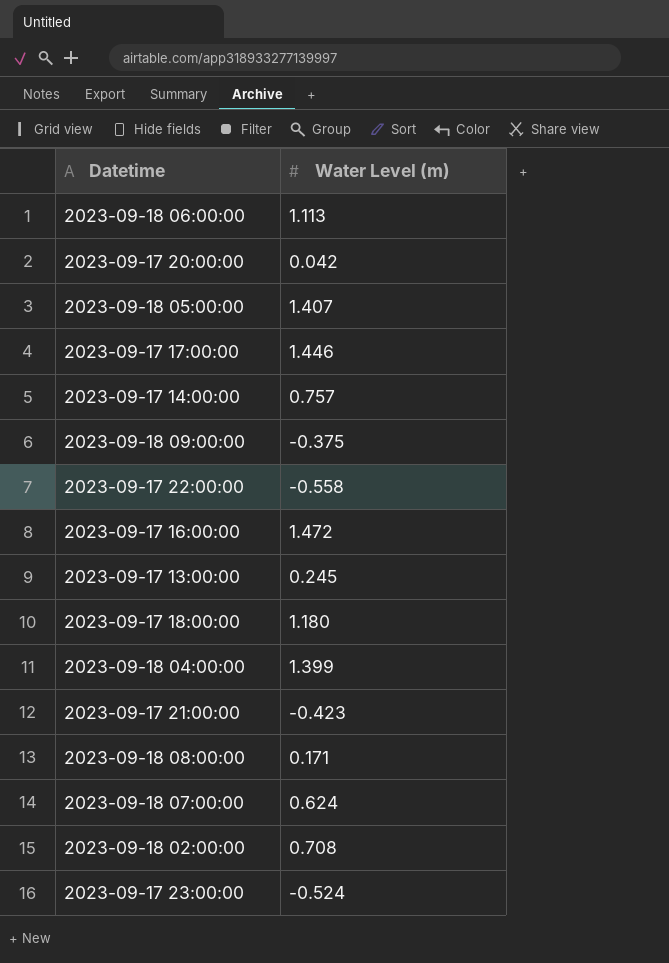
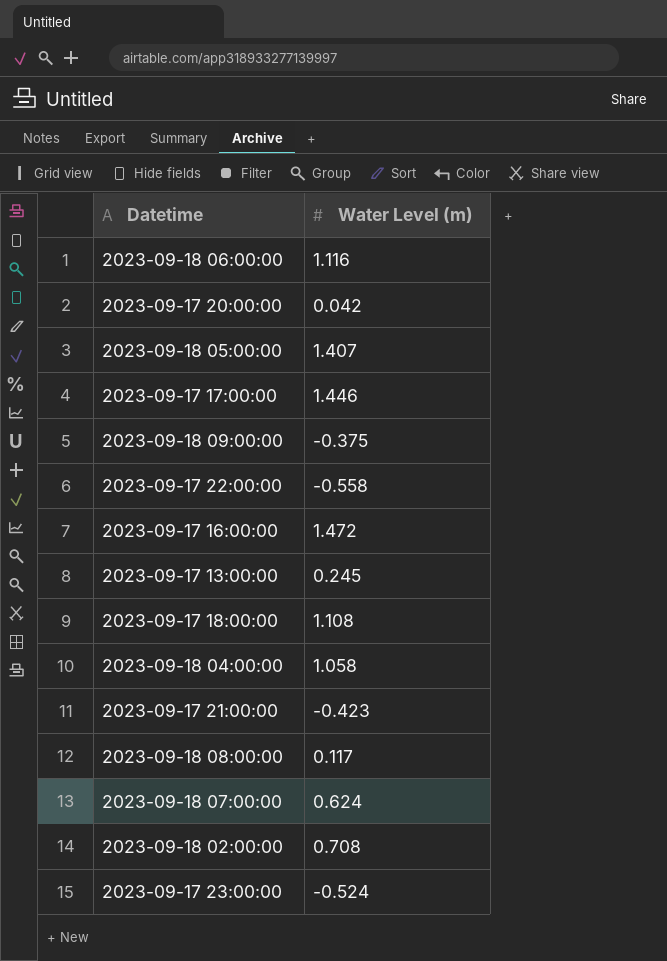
row 2023-09-17 14:00:00: 0.757 -> none
2023-09-18 06:00:00 | Water Level (m): 1.113 -> 1.116
2023-09-17 18:00:00 | Water Level (m): 1.180 -> 1.108
2023-09-18 04:00:00 | Water Level (m): 1.399 -> 1.058
2023-09-18 08:00:00 | Water Level (m): 0.171 -> 0.117

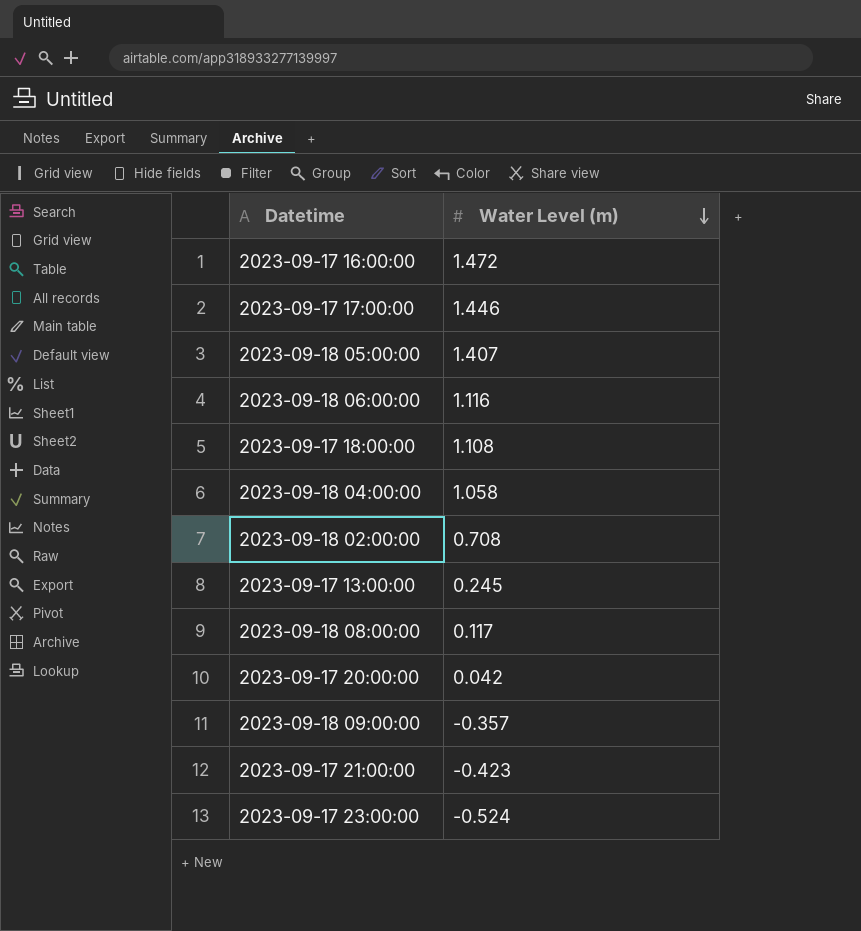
row order: none -> Water Level (m) descending
row 2023-09-17 22:00:00: -0.558 -> none
row 2023-09-18 07:00:00: 0.624 -> none
2023-09-18 09:00:00 | Water Level (m): -0.375 -> -0.357

